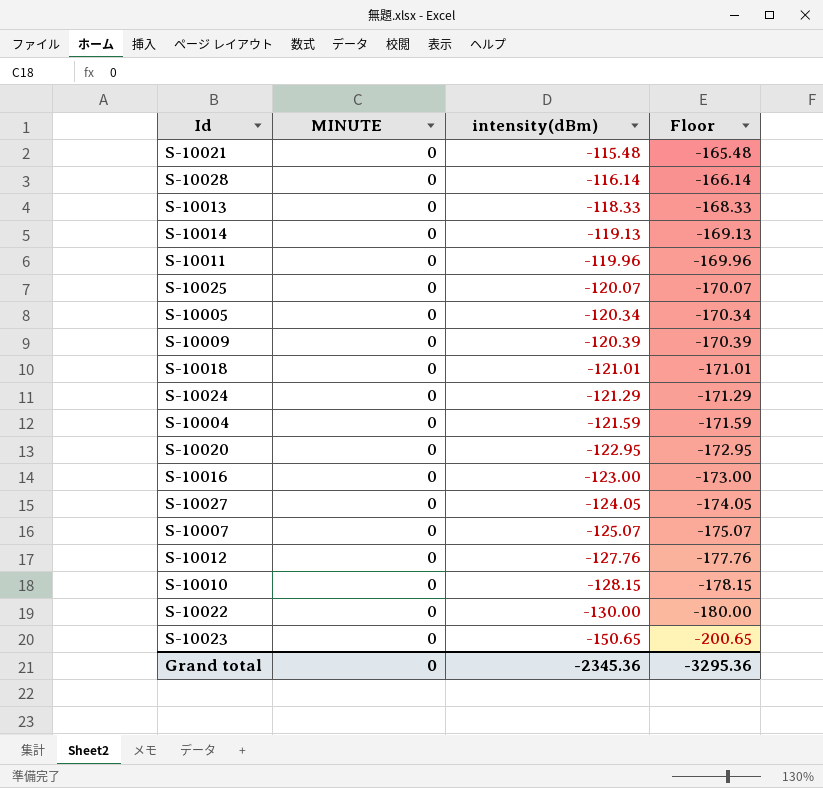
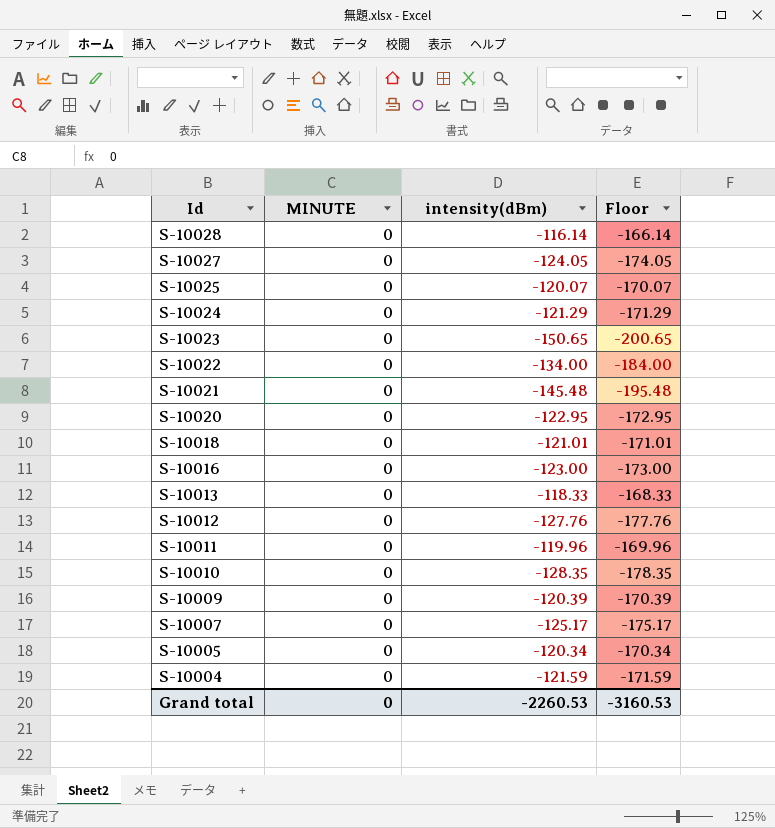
row order: intensity(dBm) descending -> Id descending
row S-10014: 0 | -119.13 | -169.13 -> none
S-10022 | intensity(dBm): -130.00 -> -134.00
S-10022 | Floor: -180.00 -> -184.00
S-10021 | intensity(dBm): -115.48 -> -145.48
S-10021 | Floor: -165.48 -> -195.48
S-10010 | intensity(dBm): -128.15 -> -128.35
S-10010 | Floor: -178.15 -> -178.35
S-10007 | intensity(dBm): -125.07 -> -125.17
S-10007 | Floor: -175.07 -> -175.17
Grand total | intensity(dBm): -2345.36 -> -2260.53
Grand total | Floor: -3295.36 -> -3160.53

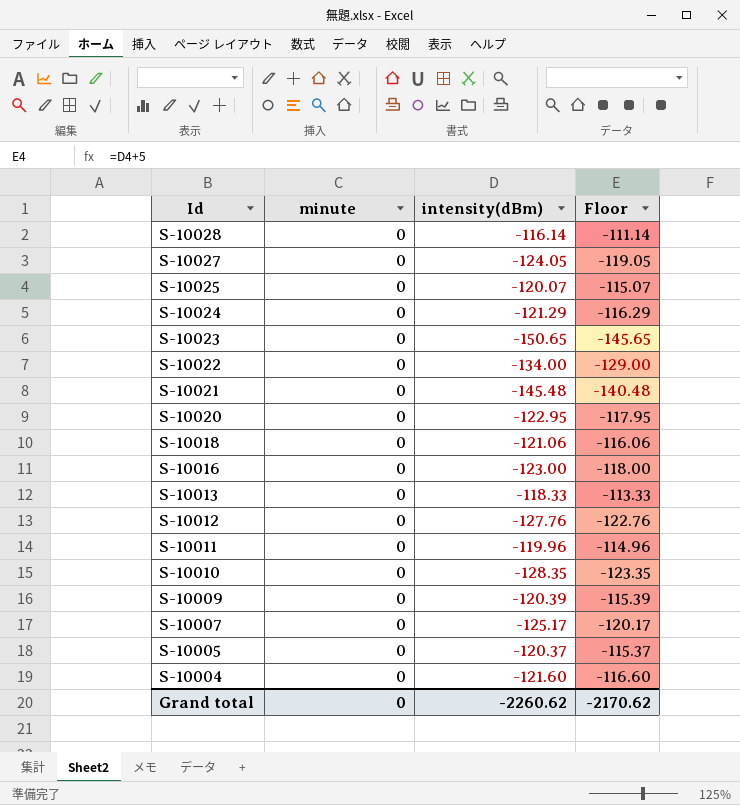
column name: MINUTE -> minute
column Floor | formula: [intensity(dBm)] - 50 -> [intensity(dBm)] + 5
S-10018 | intensity(dBm): -121.01 -> -121.06
S-10005 | intensity(dBm): -120.34 -> -120.37
S-10004 | intensity(dBm): -121.59 -> -121.60
Grand total | intensity(dBm): -2260.53 -> -2260.62
Grand total | Floor: -3160.53 -> -2170.62

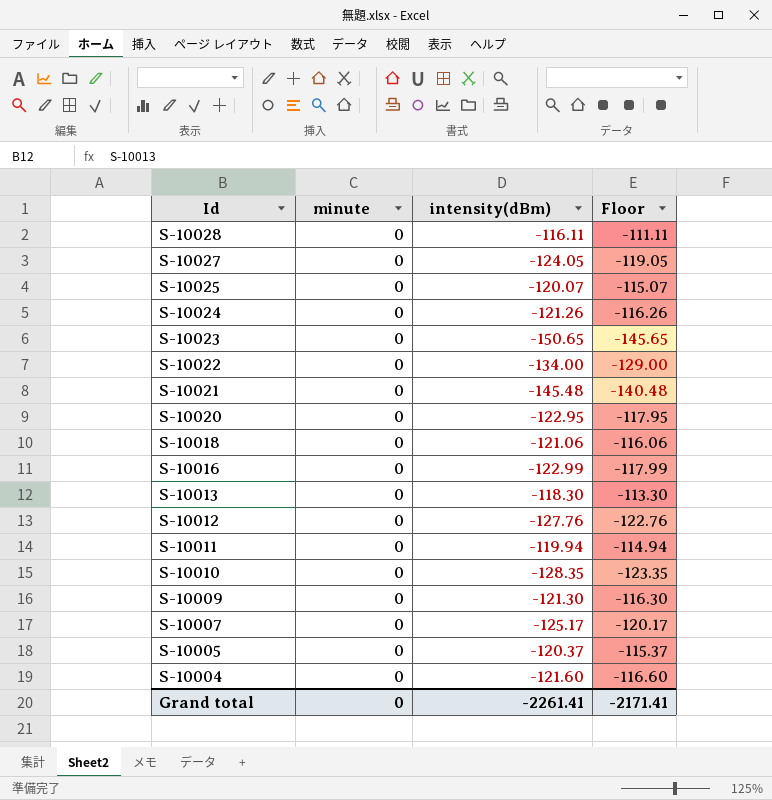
S-10028 | intensity(dBm): -116.14 -> -116.11
S-10028 | Floor: -111.14 -> -111.11
S-10024 | intensity(dBm): -121.29 -> -121.26
S-10024 | Floor: -116.29 -> -116.26
S-10016 | intensity(dBm): -123.00 -> -122.99
S-10016 | Floor: -118.00 -> -117.99
S-10013 | intensity(dBm): -118.33 -> -118.30
S-10013 | Floor: -113.33 -> -113.30
S-10011 | intensity(dBm): -119.96 -> -119.94
S-10011 | Floor: -114.96 -> -114.94
S-10009 | intensity(dBm): -120.39 -> -121.30
S-10009 | Floor: -115.39 -> -116.30
Grand total | intensity(dBm): -2260.62 -> -2261.41
Grand total | Floor: -2170.62 -> -2171.41

